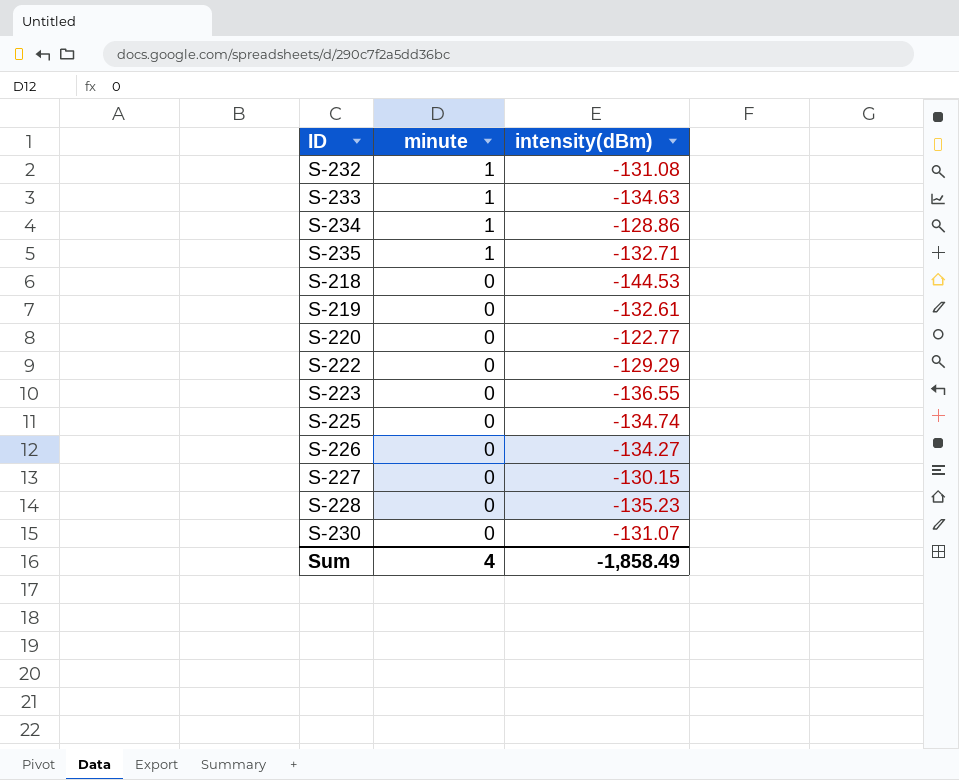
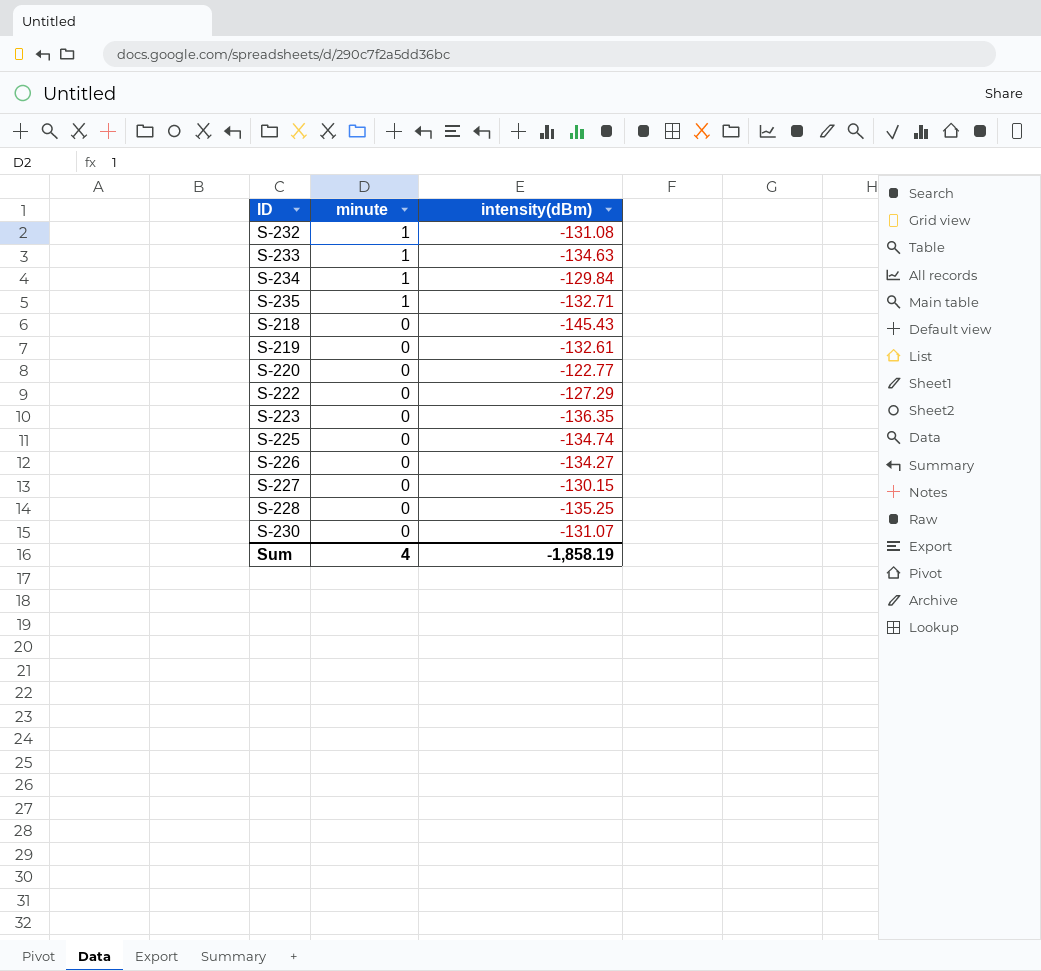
S-234 | intensity(dBm): -128.86 -> -129.84
S-218 | intensity(dBm): -144.53 -> -145.43
S-222 | intensity(dBm): -129.29 -> -127.29
S-223 | intensity(dBm): -136.55 -> -136.35
S-228 | intensity(dBm): -135.23 -> -135.25
Sum | intensity(dBm): -1,858.49 -> -1,858.19

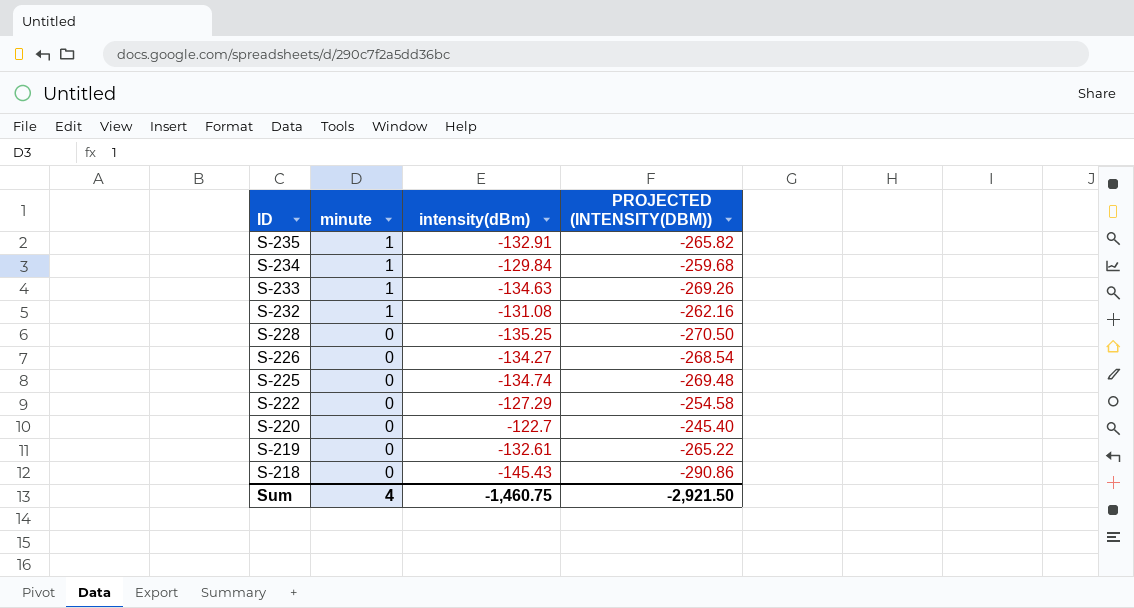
row order: minute descending -> ID descending
column PROJECTED (INTENSITY(DBM)) | formula: none -> [intensity(dBm)] * 2
row S-223: 0 | -136.35 -> none
row S-227: 0 | -130.15 -> none
row S-230: 0 | -131.07 -> none
S-235 | intensity(dBm): -132.71 -> -132.91
S-220 | intensity(dBm): -122.77 -> -122.7
Sum | intensity(dBm): -1,858.19 -> -1,460.75

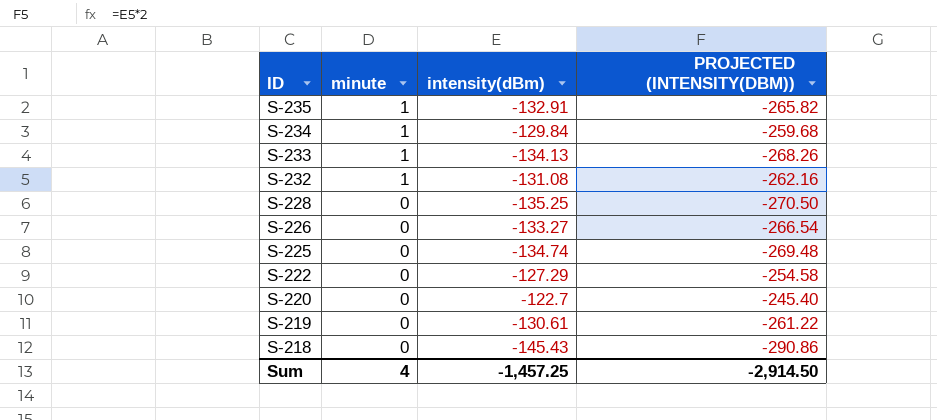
S-233 | intensity(dBm): -134.63 -> -134.13
S-233 | PROJECTED (INTENSITY(DBM)): -269.26 -> -268.26
S-226 | intensity(dBm): -134.27 -> -133.27
S-226 | PROJECTED (INTENSITY(DBM)): -268.54 -> -266.54
S-219 | intensity(dBm): -132.61 -> -130.61
S-219 | PROJECTED (INTENSITY(DBM)): -265.22 -> -261.22
Sum | intensity(dBm): -1,460.75 -> -1,457.25
Sum | PROJECTED (INTENSITY(DBM)): -2,921.50 -> -2,914.50

